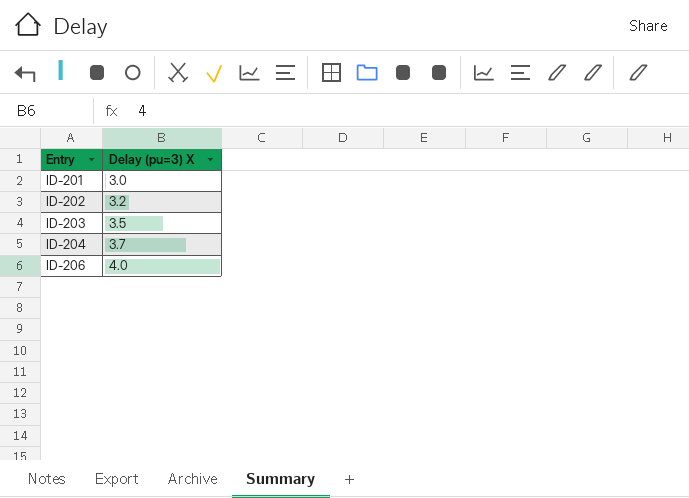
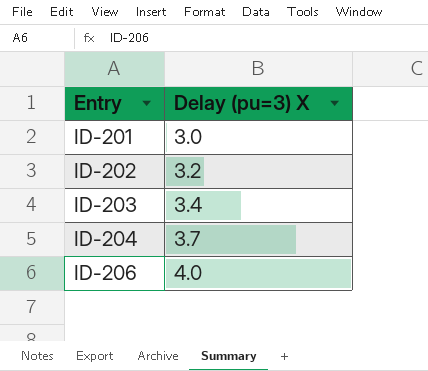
ID-203 | Delay (pu=3) X: 3.5 -> 3.4

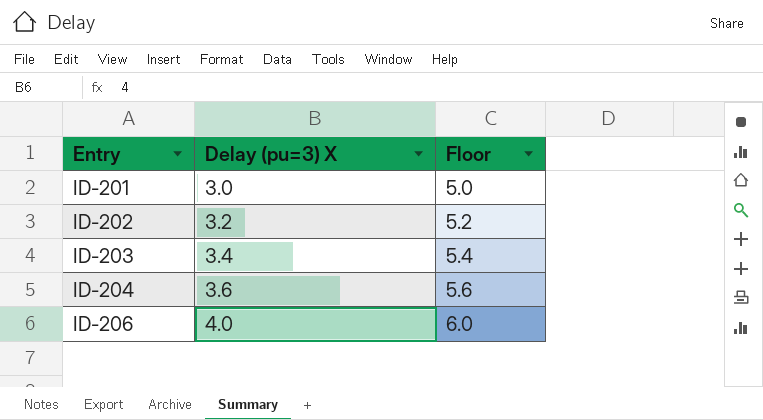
column Floor | formula: none -> [Delay (pu=3) X] + 2
ID-204 | Delay (pu=3) X: 3.7 -> 3.6

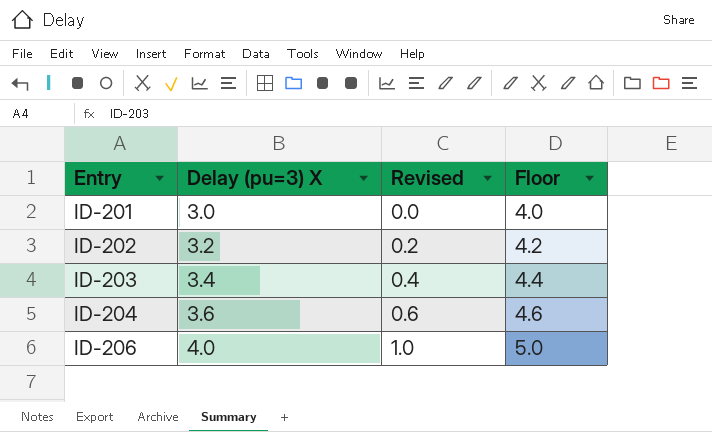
column Revised | formula: none -> [Delay (pu=3) X] - 3
column Floor | formula: [Delay (pu=3) X] + 2 -> [Delay (pu=3) X] + 1

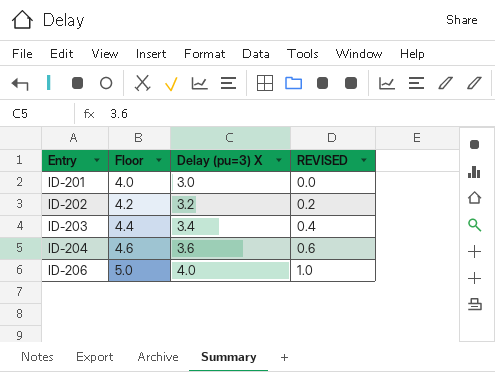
column Floor | position: 4 -> 2
column name: Revised -> REVISED

